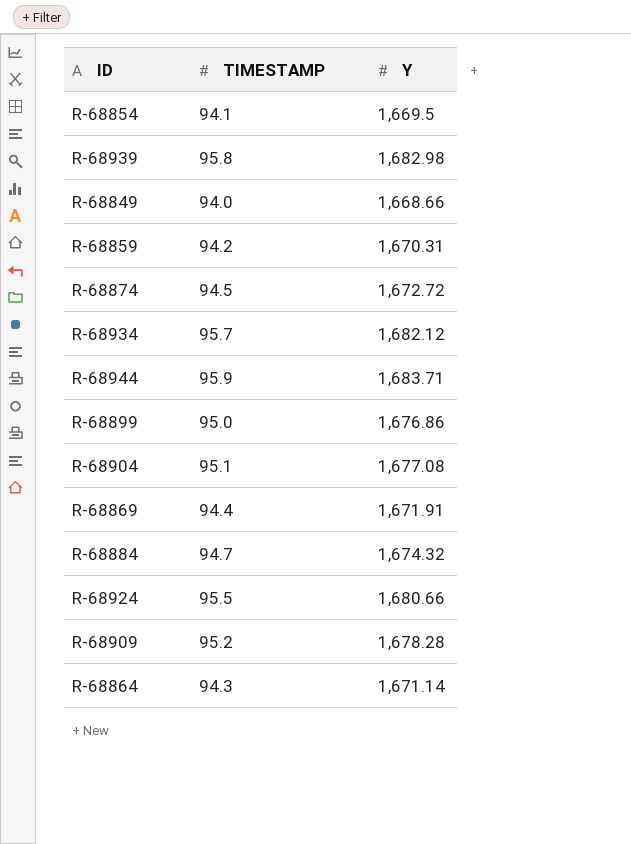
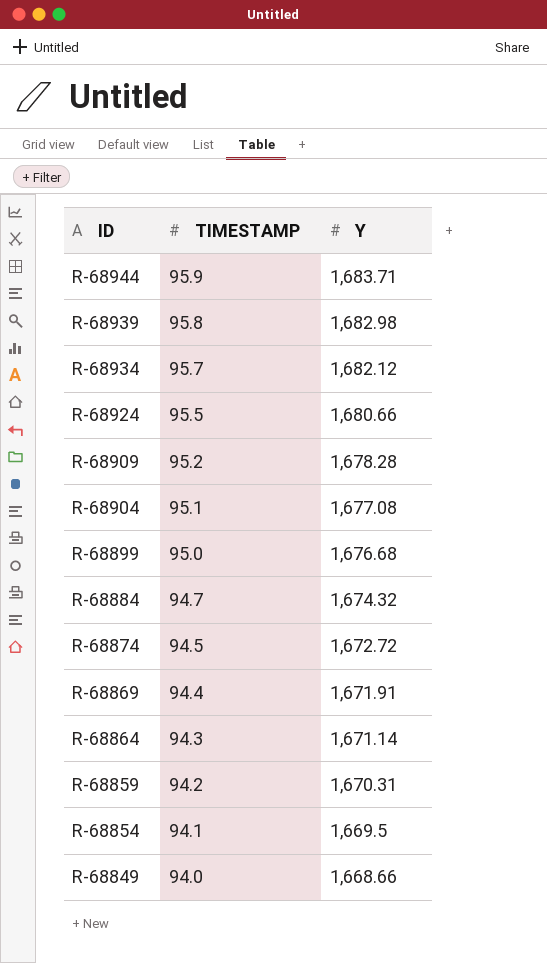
row order: none -> ID descending
R-68899 | Y: 1,676.86 -> 1,676.68

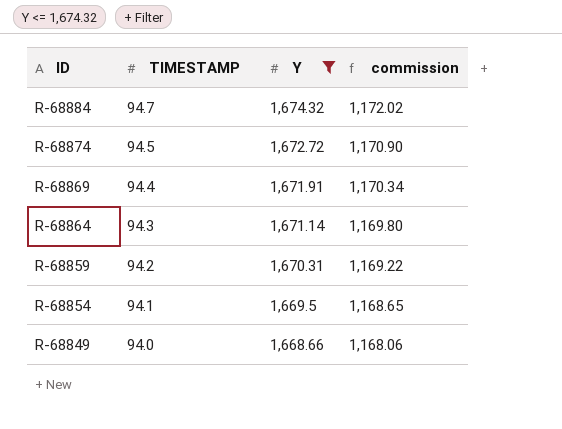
filter: none -> Y <= 1,674.32
column commission | formula: none -> [Y] * 0.7

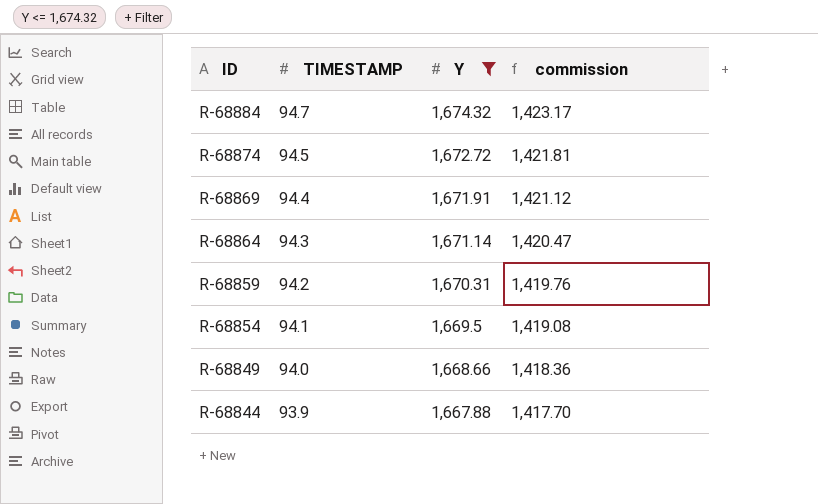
column commission | formula: [Y] * 0.7 -> [Y] * 0.85
row R-68844: none -> 93.9 | 1,667.88 | 1,417.70

